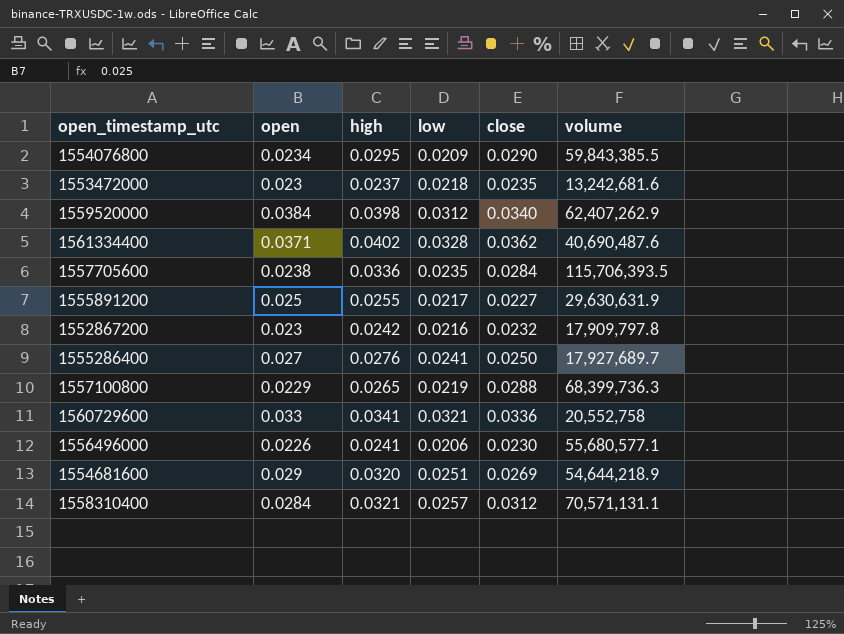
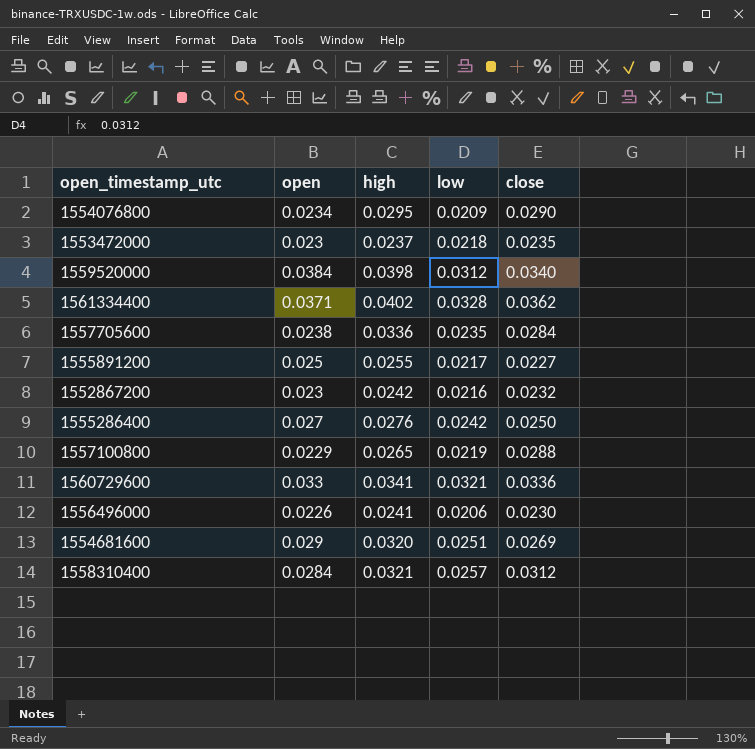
column volume | position: 6 -> none
1555286400 | low: 0.0241 -> 0.0242

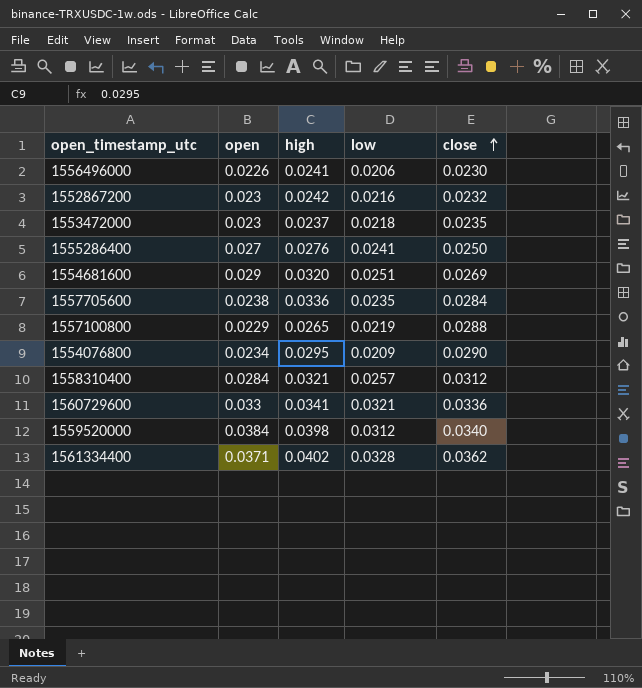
row order: none -> close ascending
row 1555891200: 0.025 | 0.0255 | 0.0217 | 0.0227 -> none
1555286400 | low: 0.0242 -> 0.0241

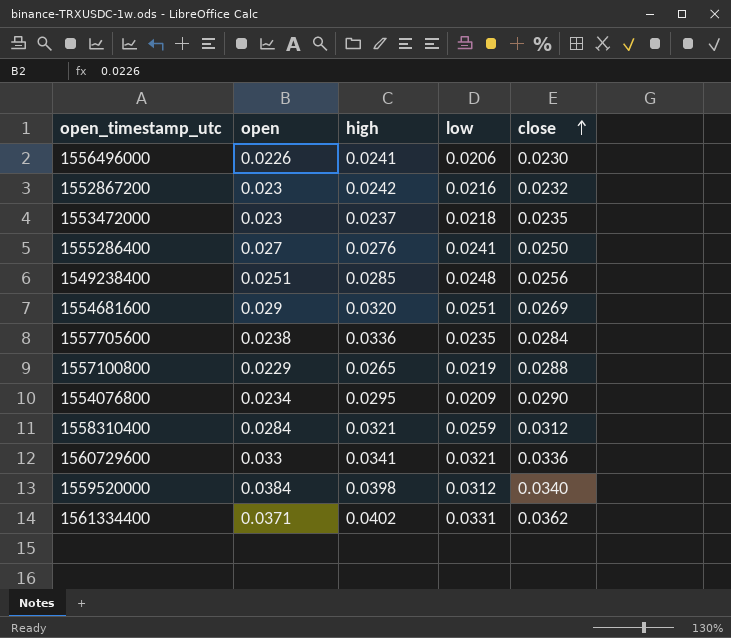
row 1549238400: none -> 0.0251 | 0.0285 | 0.0248 | 0.0256
1558310400 | low: 0.0257 -> 0.0259
1561334400 | low: 0.0328 -> 0.0331

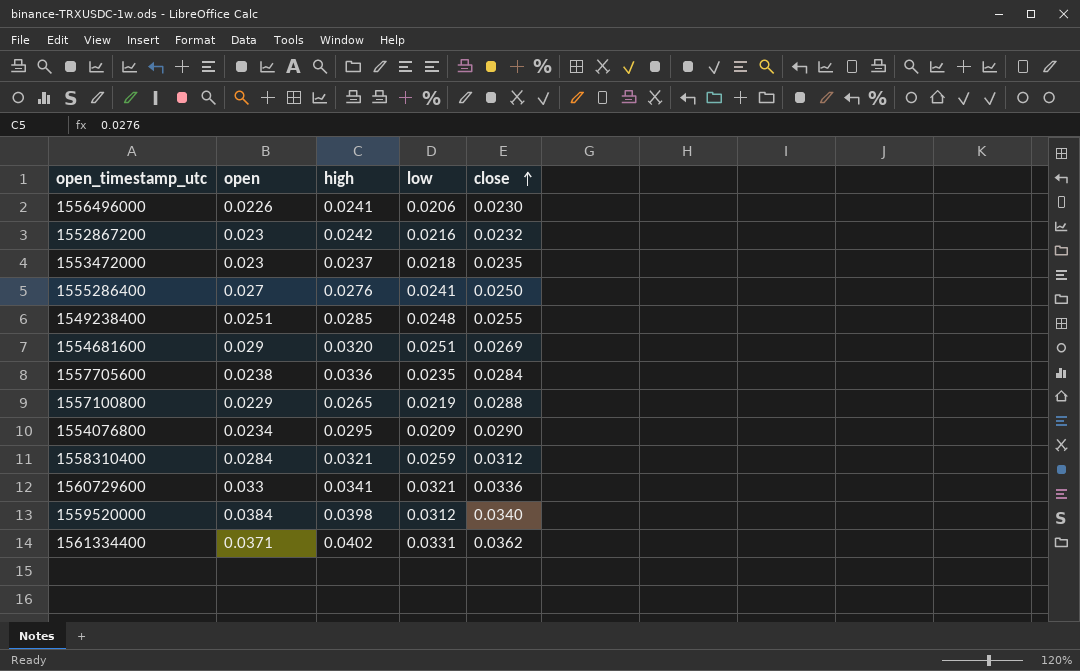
1549238400 | close: 0.0256 -> 0.0255

